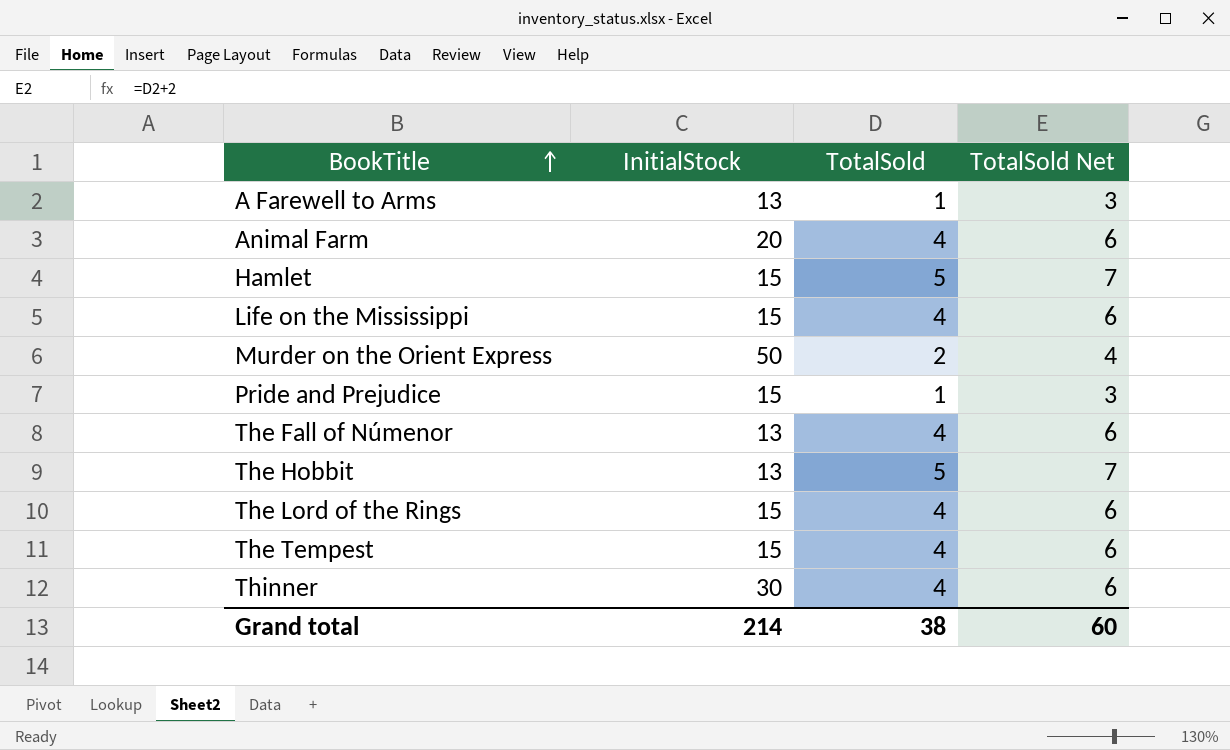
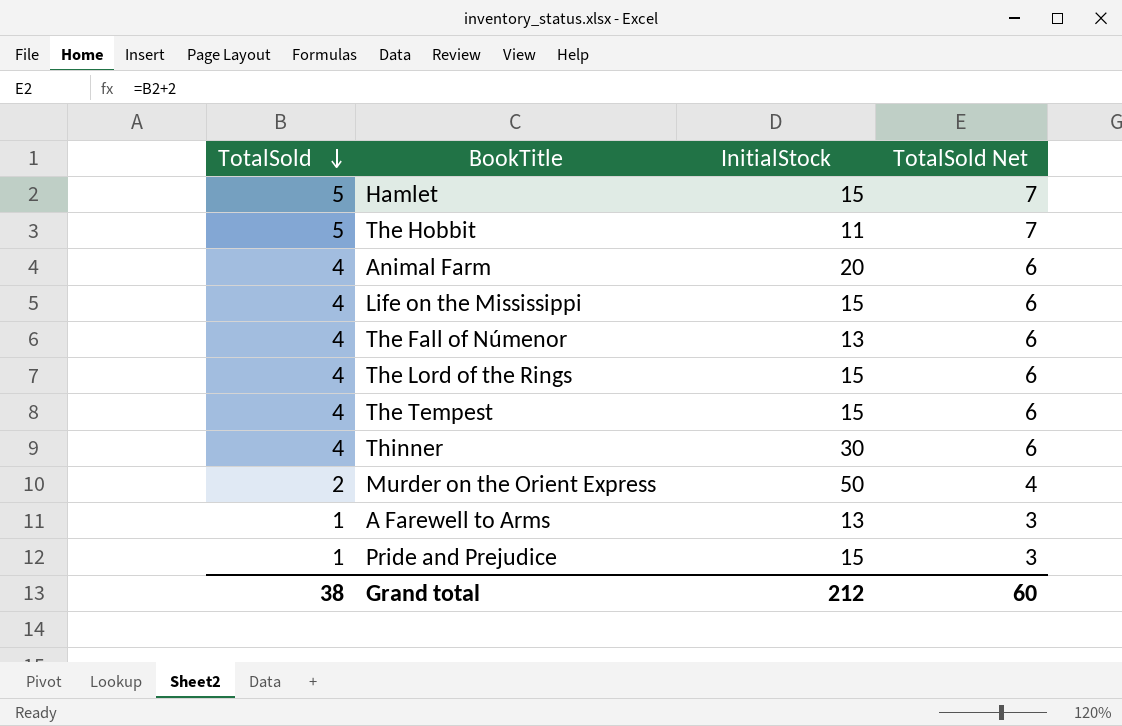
row order: BookTitle ascending -> TotalSold descending
column TotalSold | position: 3 -> 1
The Hobbit | InitialStock: 13 -> 11
Grand total | InitialStock: 214 -> 212

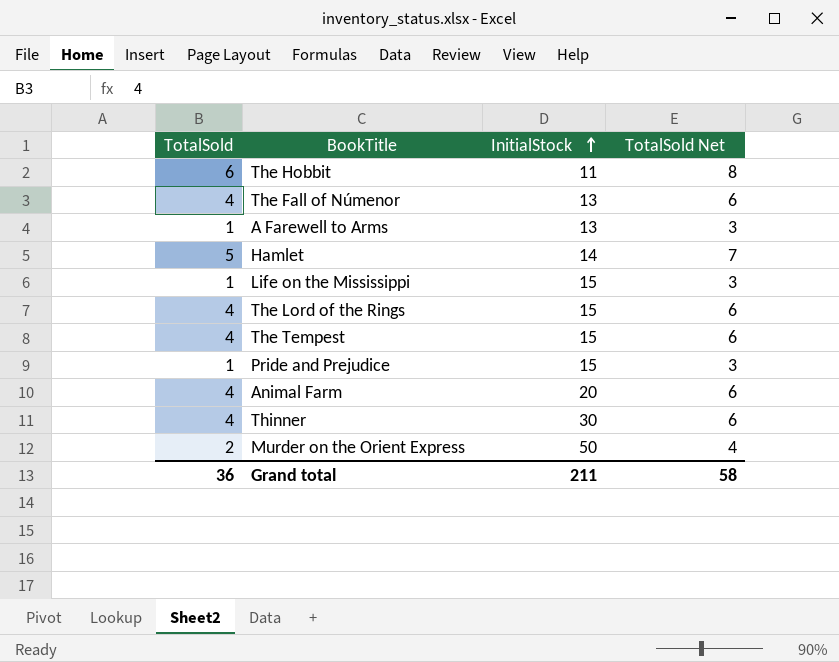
row order: TotalSold descending -> InitialStock ascending
The Hobbit | TotalSold: 5 -> 6
The Hobbit | TotalSold Net: 7 -> 8
Hamlet | InitialStock: 15 -> 14
Life on the Mississippi | TotalSold: 4 -> 1
Life on the Mississippi | TotalSold Net: 6 -> 3
Grand total | TotalSold: 38 -> 36
Grand total | InitialStock: 212 -> 211
Grand total | TotalSold Net: 60 -> 58

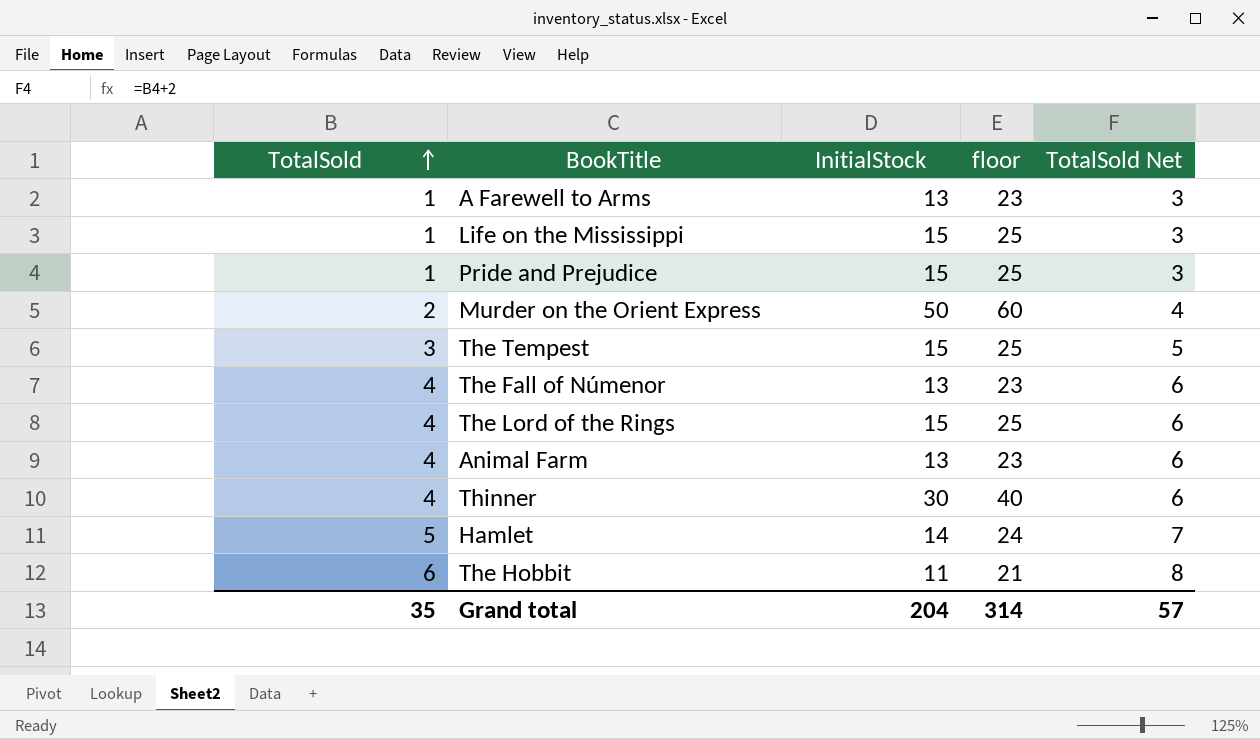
row order: InitialStock ascending -> TotalSold ascending
column floor | formula: none -> [InitialStock] + 10
The Tempest | TotalSold: 4 -> 3
The Tempest | TotalSold Net: 6 -> 5
Animal Farm | InitialStock: 20 -> 13
Grand total | TotalSold: 36 -> 35
Grand total | InitialStock: 211 -> 204
Grand total | TotalSold Net: 58 -> 57

